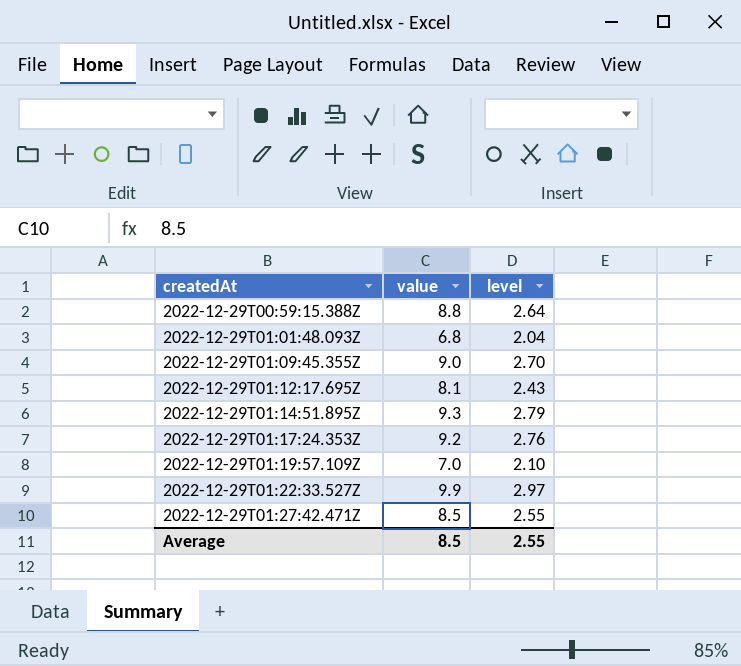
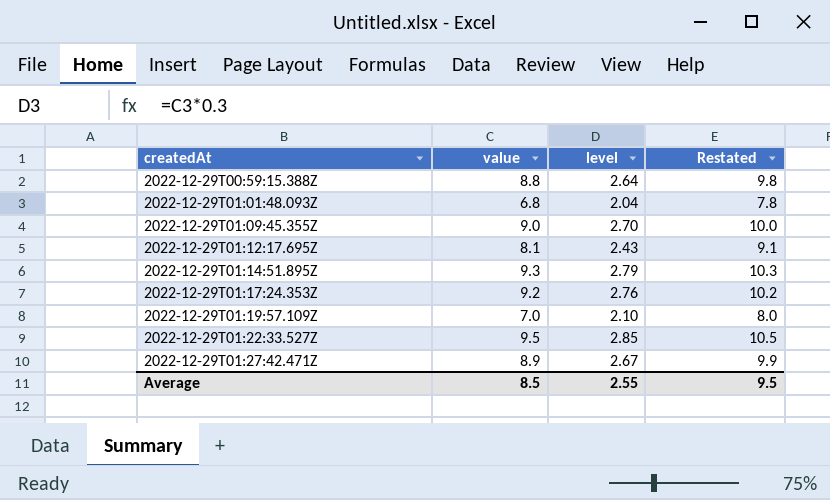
column Restated | formula: none -> [value] + 1
2022-12-29T01:22:33.527Z | value: 9.9 -> 9.5
2022-12-29T01:22:33.527Z | level: 2.97 -> 2.85
2022-12-29T01:27:42.471Z | value: 8.5 -> 8.9
2022-12-29T01:27:42.471Z | level: 2.55 -> 2.67

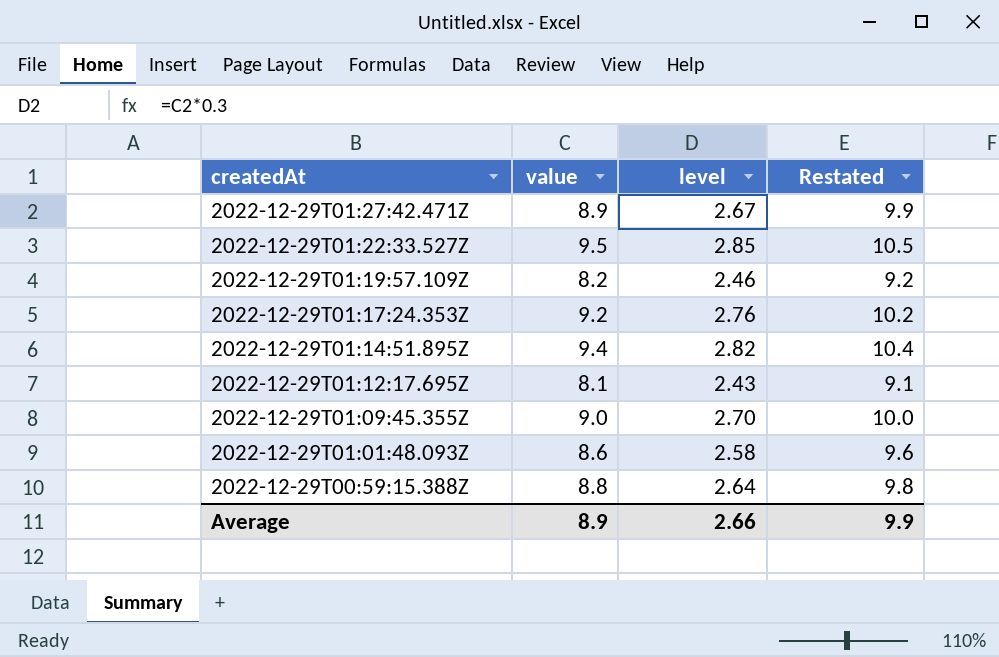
row order: createdAt ascending -> createdAt descending
2022-12-29T01:19:57.109Z | value: 7.0 -> 8.2
2022-12-29T01:19:57.109Z | level: 2.10 -> 2.46
2022-12-29T01:19:57.109Z | Restated: 8.0 -> 9.2
2022-12-29T01:14:51.895Z | value: 9.3 -> 9.4
2022-12-29T01:14:51.895Z | level: 2.79 -> 2.82
2022-12-29T01:14:51.895Z | Restated: 10.3 -> 10.4
2022-12-29T01:01:48.093Z | value: 6.8 -> 8.6
2022-12-29T01:01:48.093Z | level: 2.04 -> 2.58
2022-12-29T01:01:48.093Z | Restated: 7.8 -> 9.6
Average | value: 8.5 -> 8.9
Average | level: 2.55 -> 2.66
Average | Restated: 9.5 -> 9.9

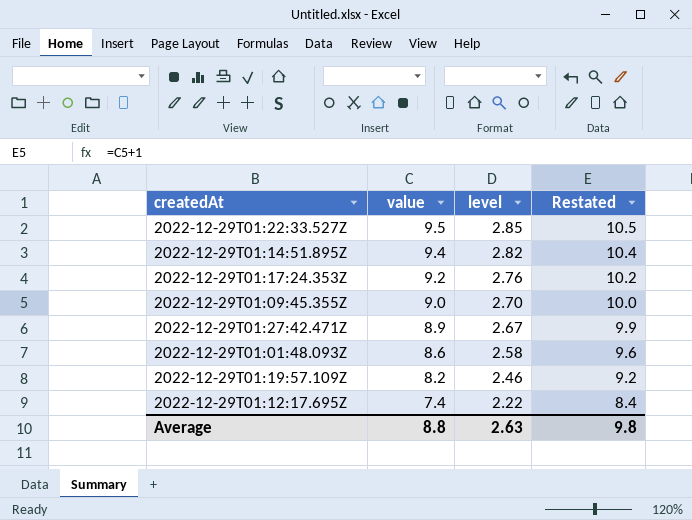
row order: createdAt descending -> value descending
row 2022-12-29T00:59:15.388Z: 8.8 | 2.64 | 9.8 -> none
2022-12-29T01:12:17.695Z | value: 8.1 -> 7.4
2022-12-29T01:12:17.695Z | level: 2.43 -> 2.22
2022-12-29T01:12:17.695Z | Restated: 9.1 -> 8.4
Average | value: 8.9 -> 8.8
Average | level: 2.66 -> 2.63
Average | Restated: 9.9 -> 9.8

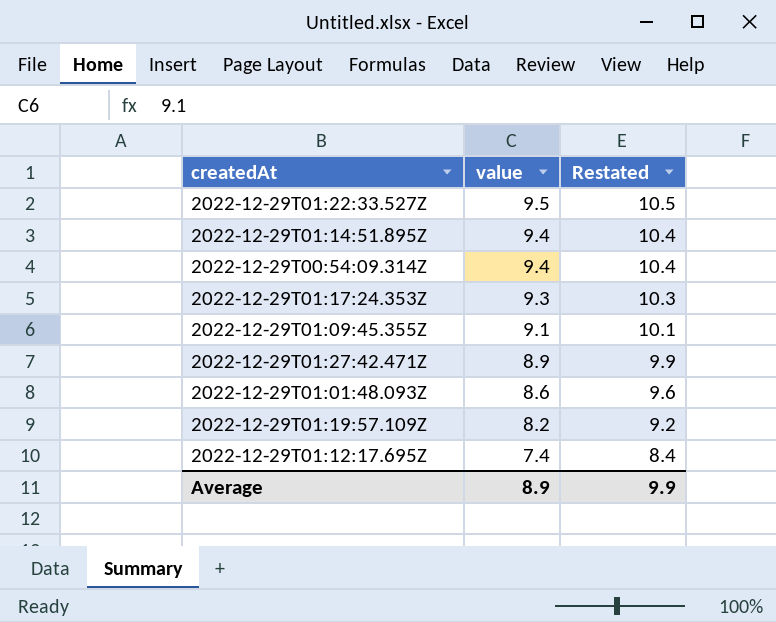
column level | formula: [value] * 0.3 -> none
row 2022-12-29T00:54:09.314Z: none -> 9.4 | 10.4
2022-12-29T01:17:24.353Z | value: 9.2 -> 9.3
2022-12-29T01:17:24.353Z | Restated: 10.2 -> 10.3
2022-12-29T01:09:45.355Z | value: 9.0 -> 9.1
2022-12-29T01:09:45.355Z | Restated: 10.0 -> 10.1
Average | value: 8.8 -> 8.9
Average | Restated: 9.8 -> 9.9

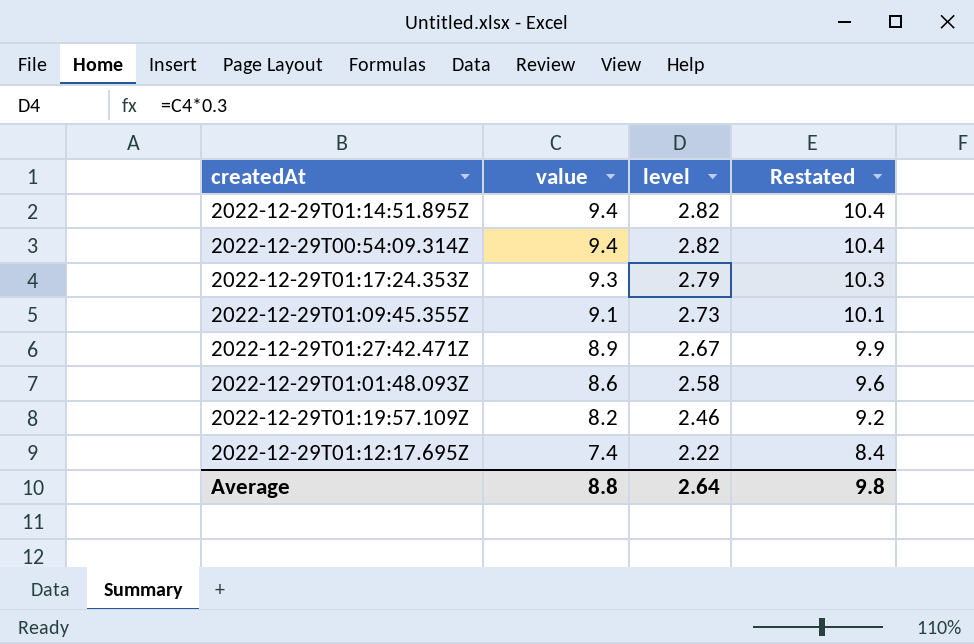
column level | formula: none -> [value] * 0.3
row 2022-12-29T01:22:33.527Z: 9.5 | 10.5 -> none
Average | value: 8.9 -> 8.8
Average | Restated: 9.9 -> 9.8

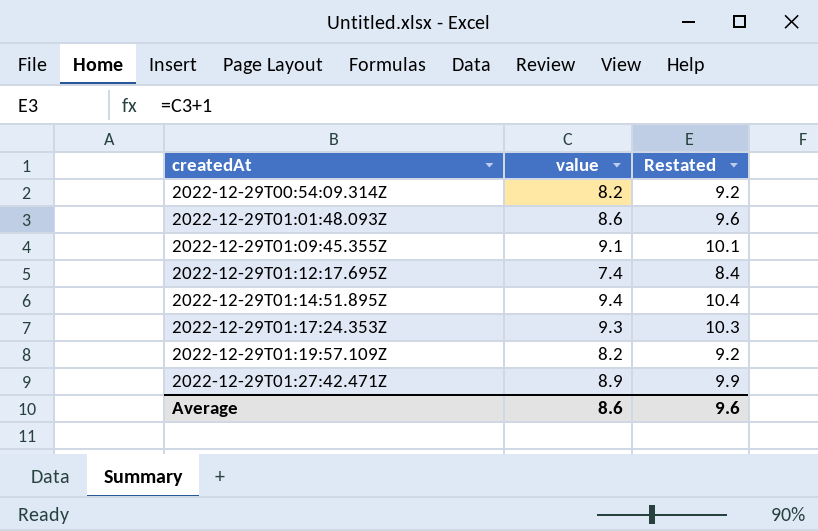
row order: value descending -> createdAt ascending
column level | formula: [value] * 0.3 -> none
2022-12-29T00:54:09.314Z | value: 9.4 -> 8.2
2022-12-29T00:54:09.314Z | Restated: 10.4 -> 9.2
Average | value: 8.8 -> 8.6
Average | Restated: 9.8 -> 9.6

